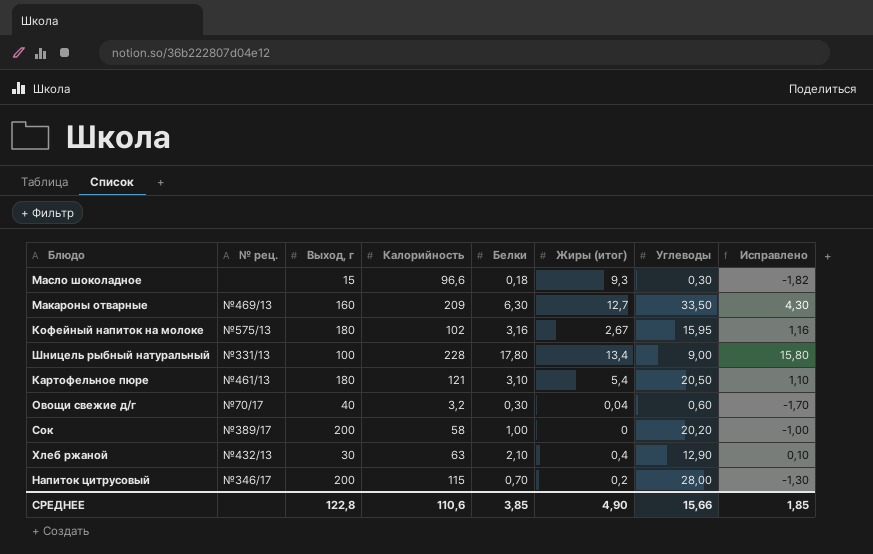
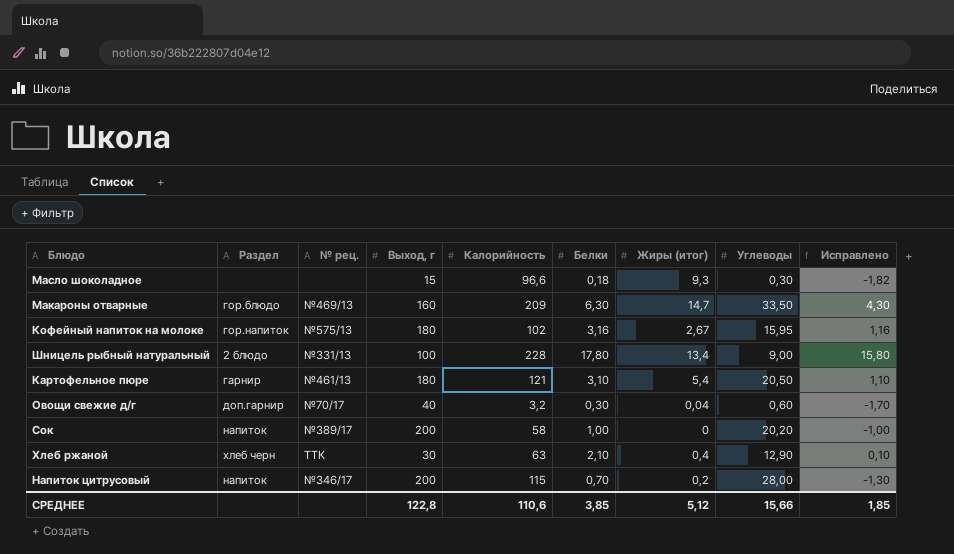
column Раздел | position: none -> 2
Макароны отварные | Жиры (итог): 12,7 -> 14,7
Хлеб ржаной | № рец.: №432/13 -> ТТК
СРЕДНЕЕ | Жиры (итог): 4,90 -> 5,12

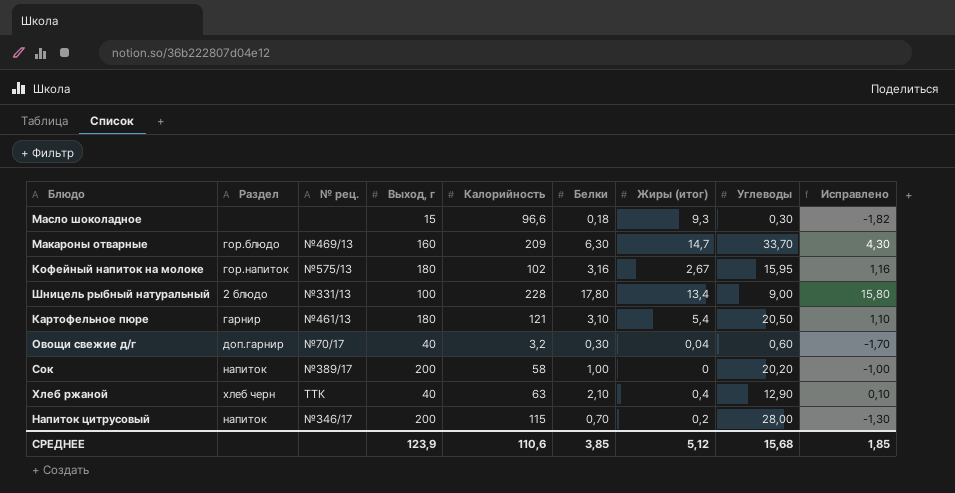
Макароны отварные | Углеводы: 33,50 -> 33,70
Хлеб ржаной | Выход, г: 30 -> 40
СРЕДНЕЕ | Выход, г: 122,8 -> 123,9
СРЕДНЕЕ | Углеводы: 15,66 -> 15,68

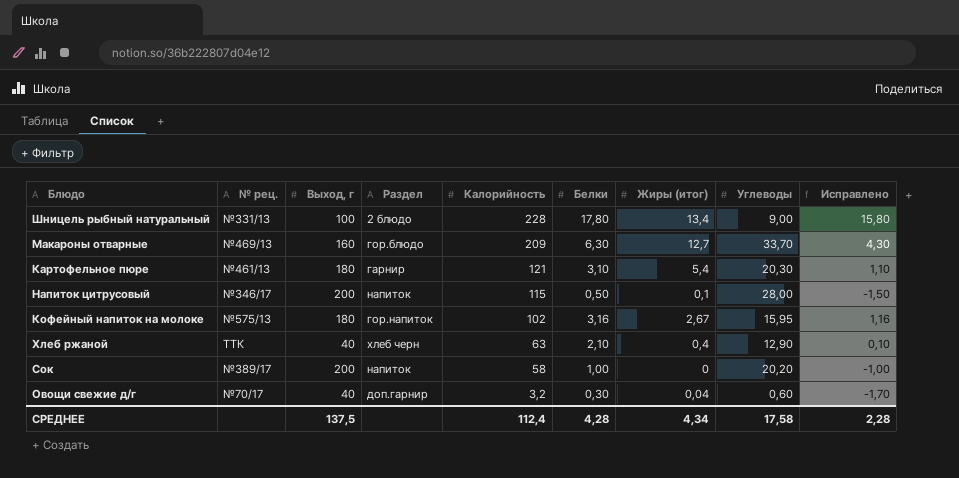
row order: none -> Калорийность descending
column Раздел | position: 2 -> 4
row Масло шоколадное: none | none | 15 | 96,6 | 0,18 | 9,3 | 0,30 | -1,82 -> none
Макароны отварные | Жиры (итог): 14,7 -> 12,7
Картофельное пюре | Углеводы: 20,50 -> 20,30
Напиток цитрусовый | Белки: 0,70 -> 0,50
Напиток цитрусовый | Жиры (итог): 0,2 -> 0,1
Напиток цитрусовый | Исправлено: -1,30 -> -1,50
СРЕДНЕЕ | Выход, г: 123,9 -> 137,5
СРЕДНЕЕ | Калорийность: 110,6 -> 112,4
СРЕДНЕЕ | Белки: 3,85 -> 4,28
СРЕДНЕЕ | Жиры (итог): 5,12 -> 4,34
СРЕДНЕЕ | Углеводы: 15,68 -> 17,58
СРЕДНЕЕ | Исправлено: 1,85 -> 2,28

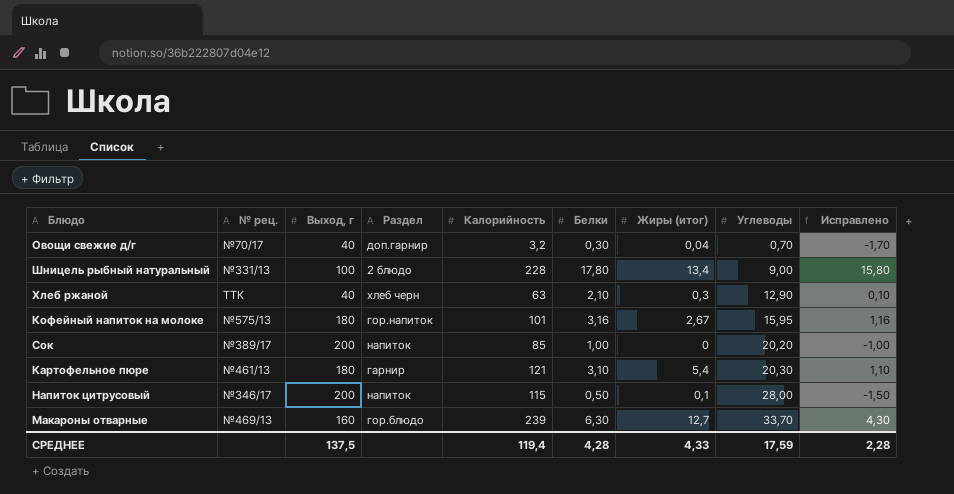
row order: Калорийность descending -> Углеводы ascending
Овощи свежие д/г | Углеводы: 0,60 -> 0,70
Хлеб ржаной | Жиры (итог): 0,4 -> 0,3
Кофейный напиток на молоке | Калорийность: 102 -> 101
Сок | Калорийность: 58 -> 85
Макароны отварные | Калорийность: 209 -> 239
СРЕДНЕЕ | Калорийность: 112,4 -> 119,4
СРЕДНЕЕ | Жиры (итог): 4,34 -> 4,33
СРЕДНЕЕ | Углеводы: 17,58 -> 17,59

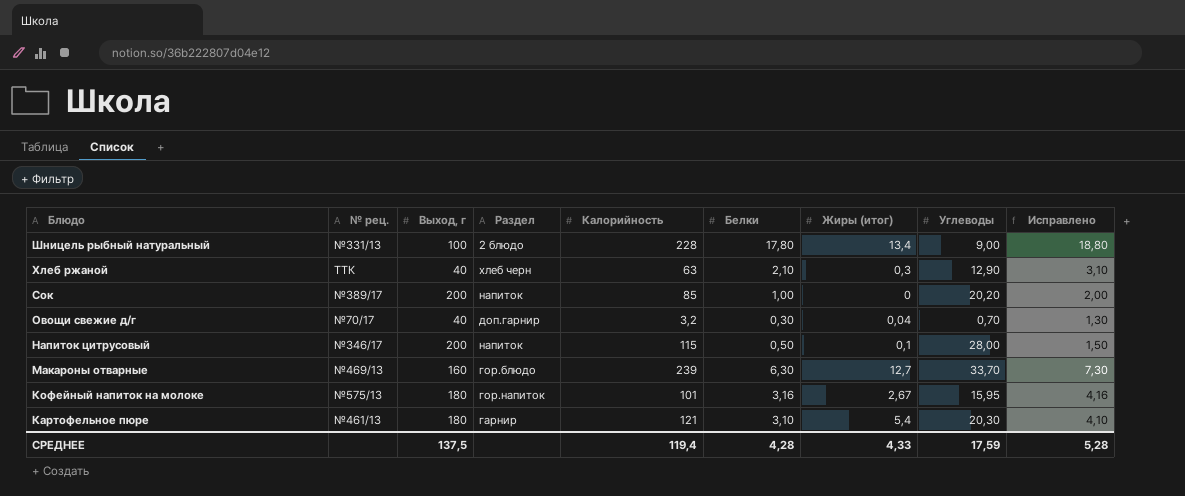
row order: Углеводы ascending -> Блюдо descending
column Исправлено | formula: [Белки] - 2 -> [Белки] + 1
СРЕДНЕЕ | Исправлено: 2,28 -> 5,28

